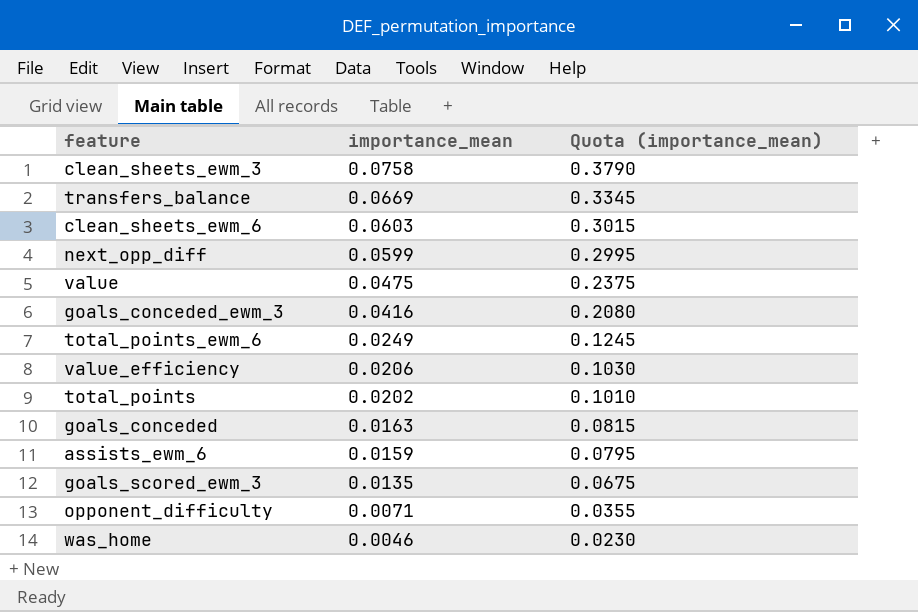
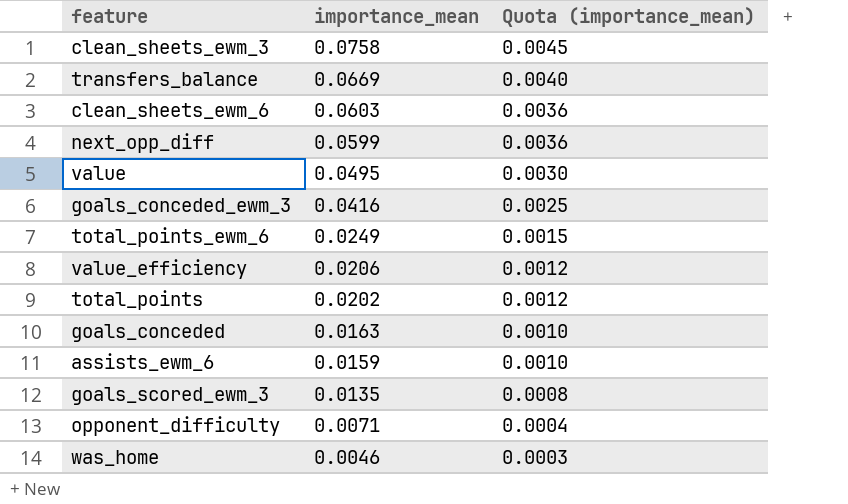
column Quota (importance_mean) | formula: [importance_mean] * 5 -> [importance_mean] * 0.06
value | importance_mean: 0.0475 -> 0.0495

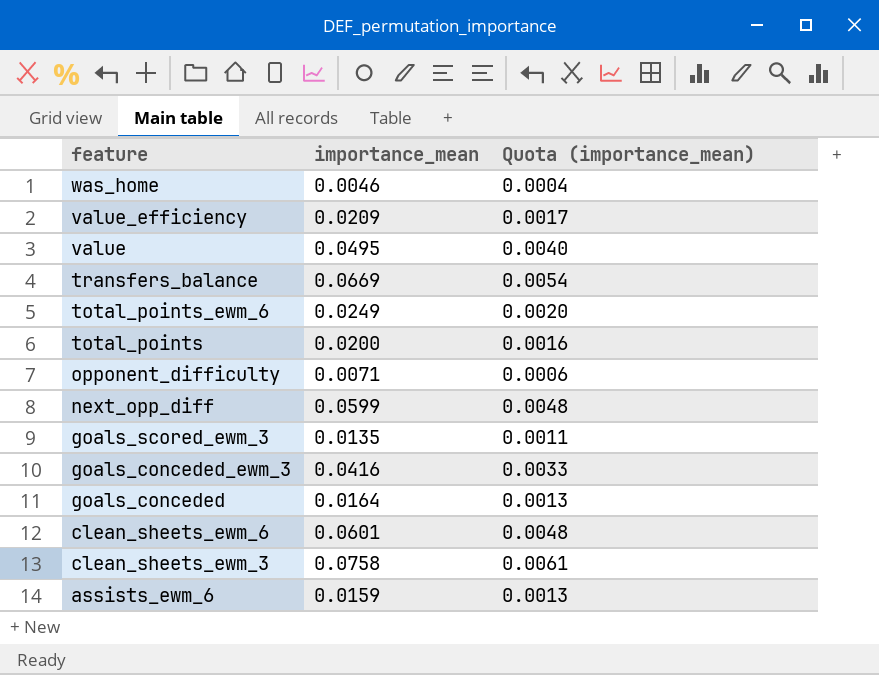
row order: importance_mean descending -> feature descending
column Quota (importance_mean) | formula: [importance_mean] * 0.06 -> [importance_mean] * 0.08
value_efficiency | importance_mean: 0.0206 -> 0.0209
total_points | importance_mean: 0.0202 -> 0.0200
goals_conceded | importance_mean: 0.0163 -> 0.0164
clean_sheets_ewm_6 | importance_mean: 0.0603 -> 0.0601

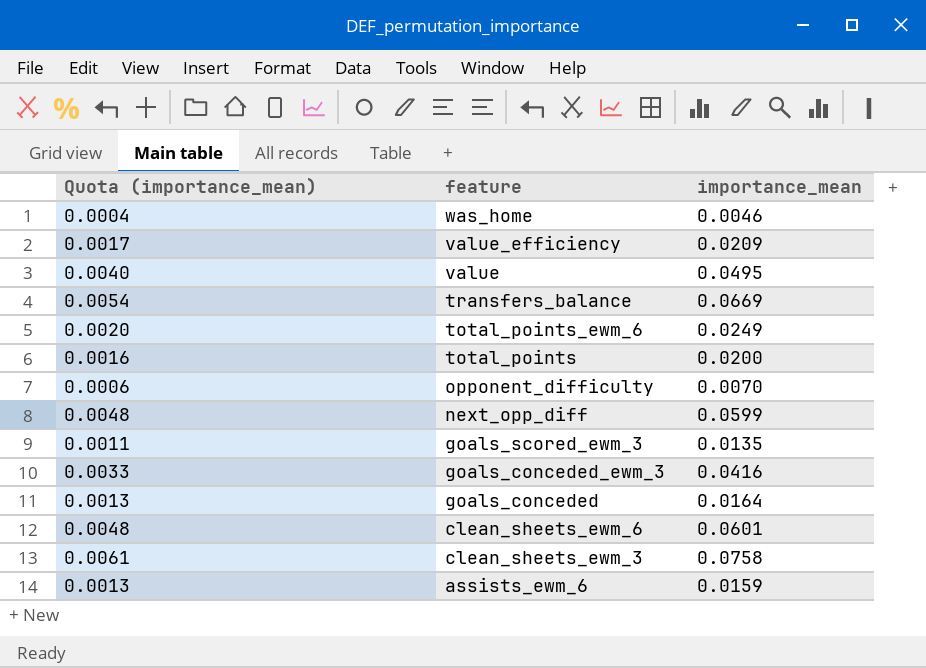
column Quota (importance_mean) | position: 3 -> 1
opponent_difficulty | importance_mean: 0.0071 -> 0.0070

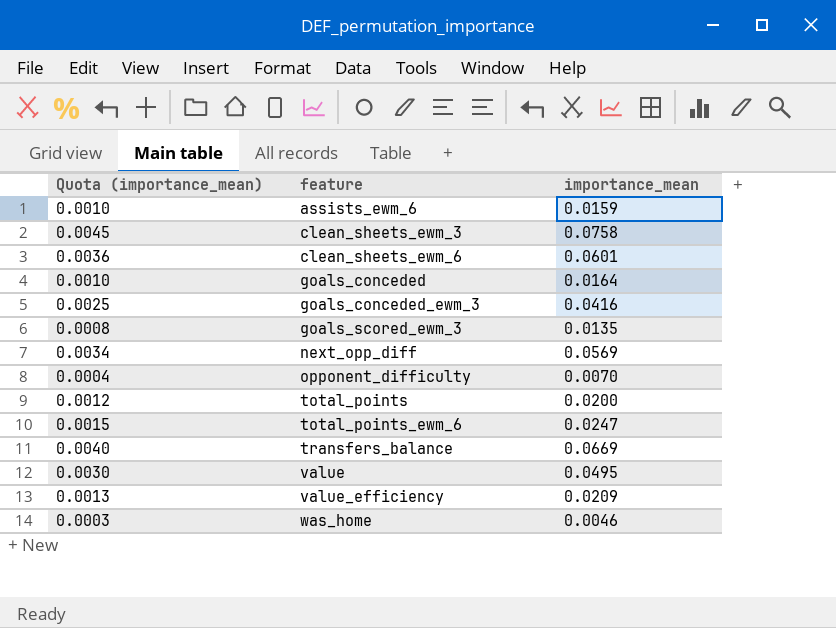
row order: feature descending -> feature ascending
column Quota (importance_mean) | formula: [importance_mean] * 0.08 -> [importance_mean] * 0.06
next_opp_diff | importance_mean: 0.0599 -> 0.0569
total_points_ewm_6 | importance_mean: 0.0249 -> 0.0247

